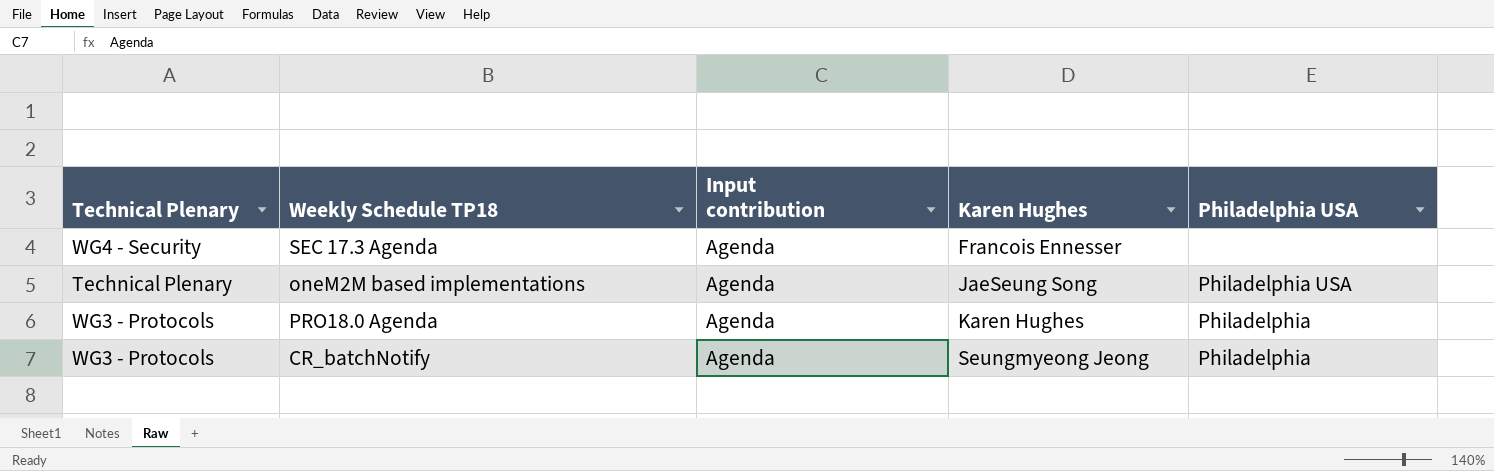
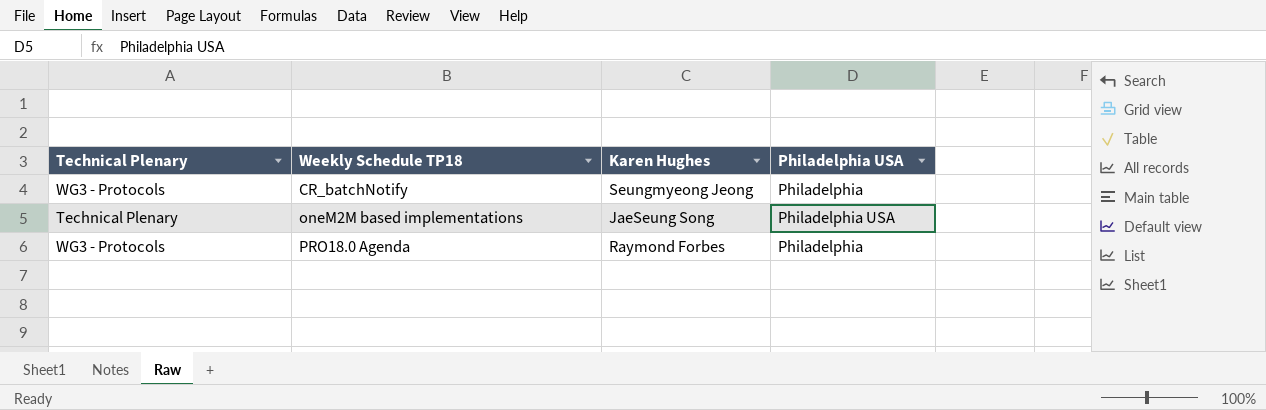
row order: Karen Hughes ascending -> Weekly Schedule TP18 ascending
column Input contribution | position: 3 -> none
row SEC 17.3 Agenda: WG4 - Security | Agenda | Francois Ennesser | none -> none
PRO18.0 Agenda | Karen Hughes: Karen Hughes -> Raymond Forbes

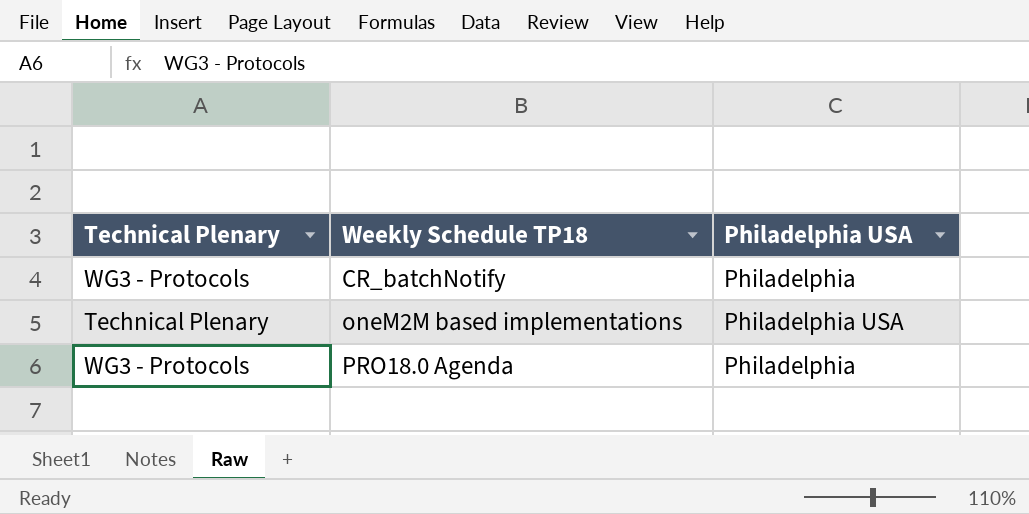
column Karen Hughes | position: 3 -> none

